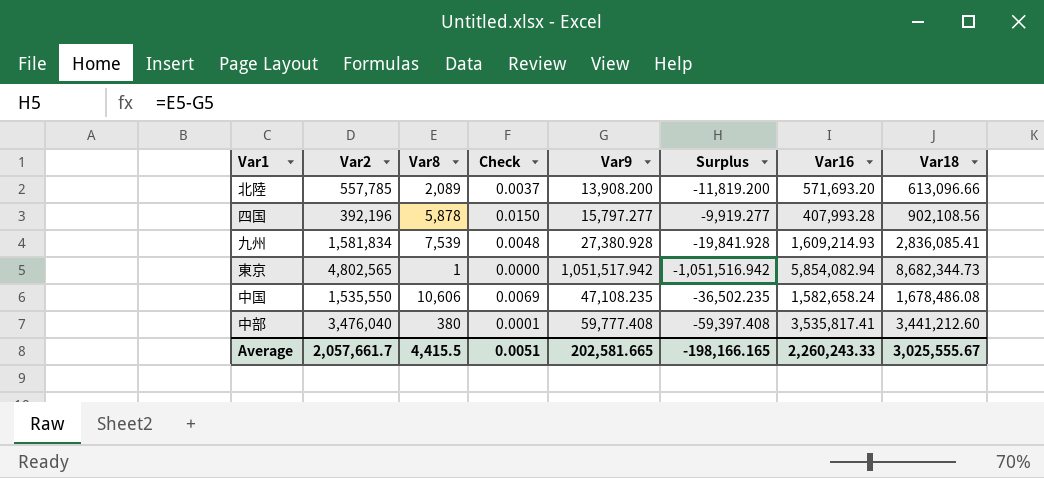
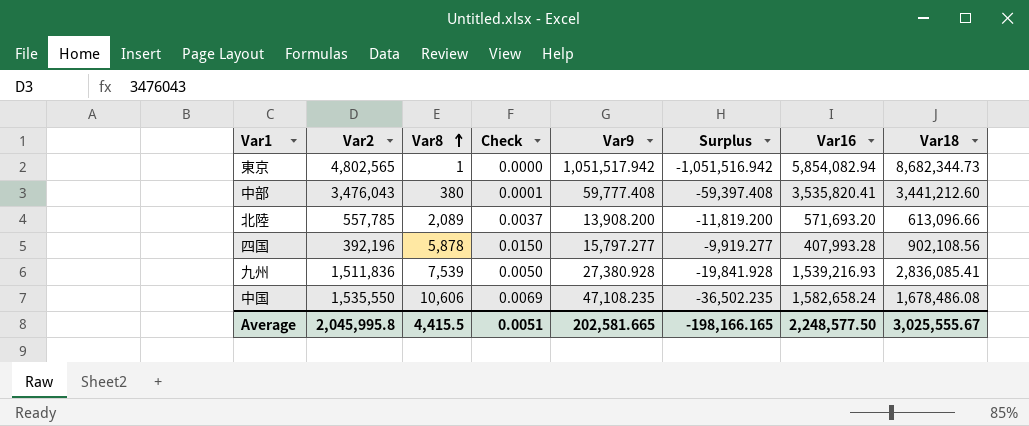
row order: none -> Var8 ascending
中部 | Var2: 3,476,040 -> 3,476,043
中部 | Var16: 3,535,817.41 -> 3,535,820.41
九州 | Var2: 1,581,834 -> 1,511,836
九州 | Check: 0.0048 -> 0.0050
九州 | Var16: 1,609,214.93 -> 1,539,216.93
Average | Var2: 2,057,661.7 -> 2,045,995.8
Average | Var16: 2,260,243.33 -> 2,248,577.50

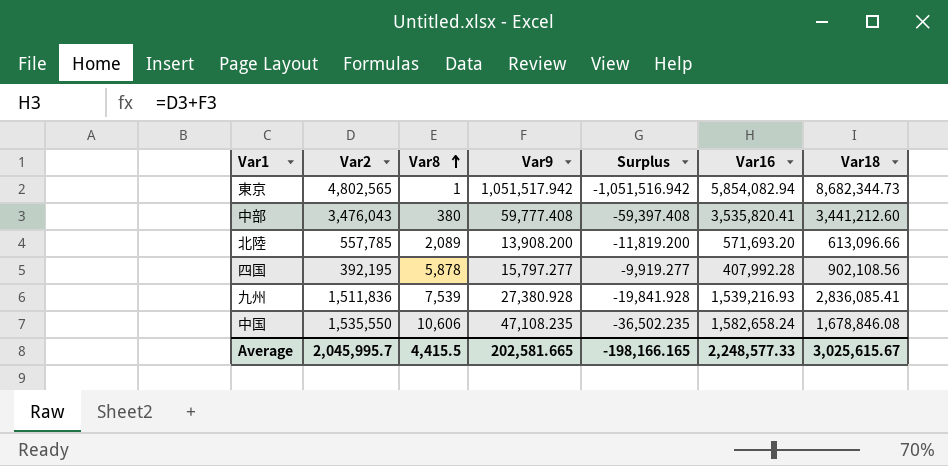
column Check | formula: [Var8] / [Var2] -> none
四国 | Var2: 392,196 -> 392,195
四国 | Var16: 407,993.28 -> 407,992.28
中国 | Var18: 1,678,486.08 -> 1,678,846.08
Average | Var2: 2,045,995.8 -> 2,045,995.7
Average | Var16: 2,248,577.50 -> 2,248,577.33
Average | Var18: 3,025,555.67 -> 3,025,615.67

